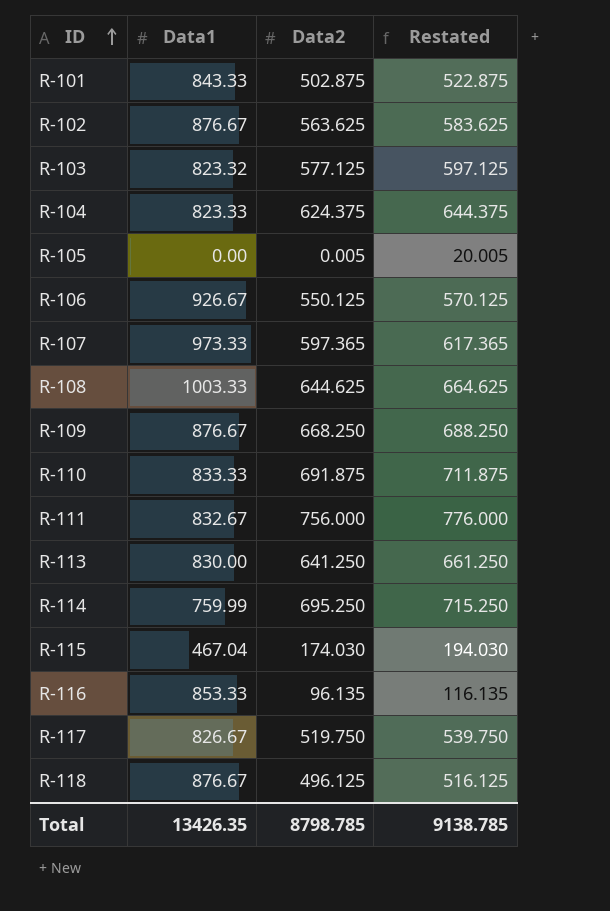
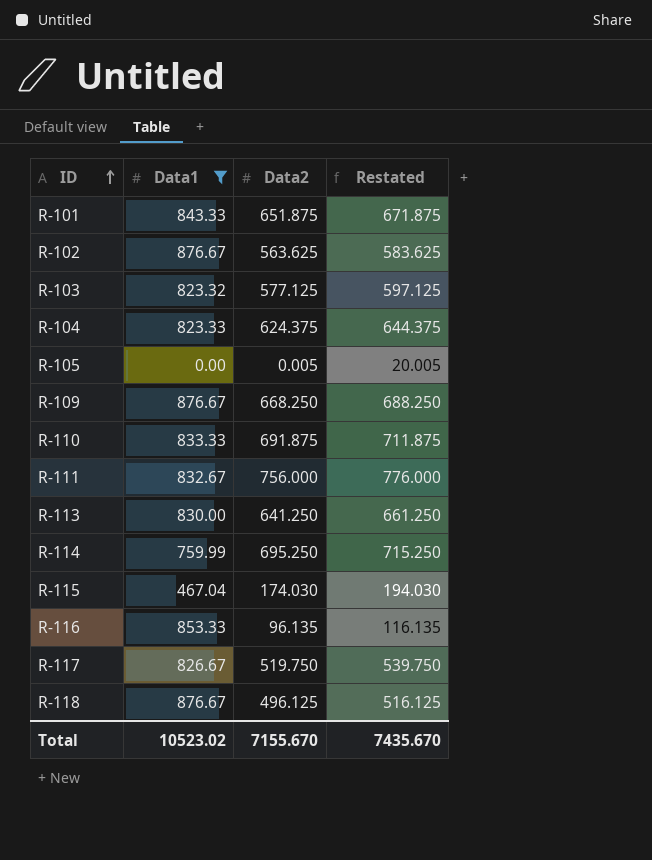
filter: none -> Data1 <= 876.67
R-101 | Data2: 502.875 -> 651.875
R-101 | Restated: 522.875 -> 671.875
Total | Data1: 13426.35 -> 10523.02
Total | Data2: 8798.785 -> 7155.670
Total | Restated: 9138.785 -> 7435.670

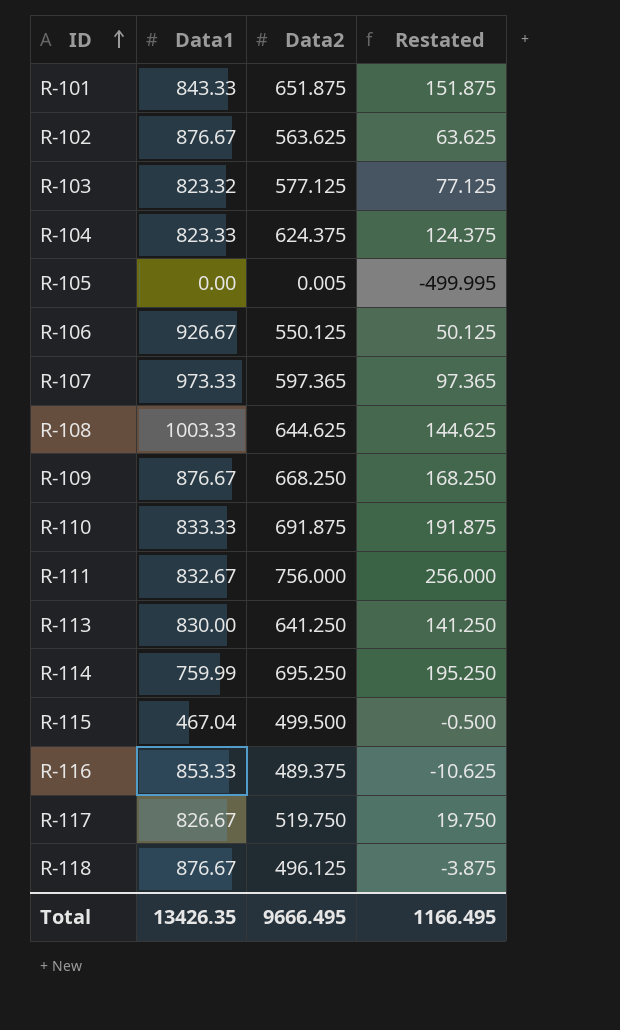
filter: Data1 <= 876.67 -> none
column Restated | formula: [Data2] + 20 -> [Data2] - 500
R-115 | Data2: 174.030 -> 499.500
R-116 | Data2: 96.135 -> 489.375
Total | Data1: 10523.02 -> 13426.35
Total | Data2: 7155.670 -> 9666.495
Total | Restated: 7435.670 -> 1166.495

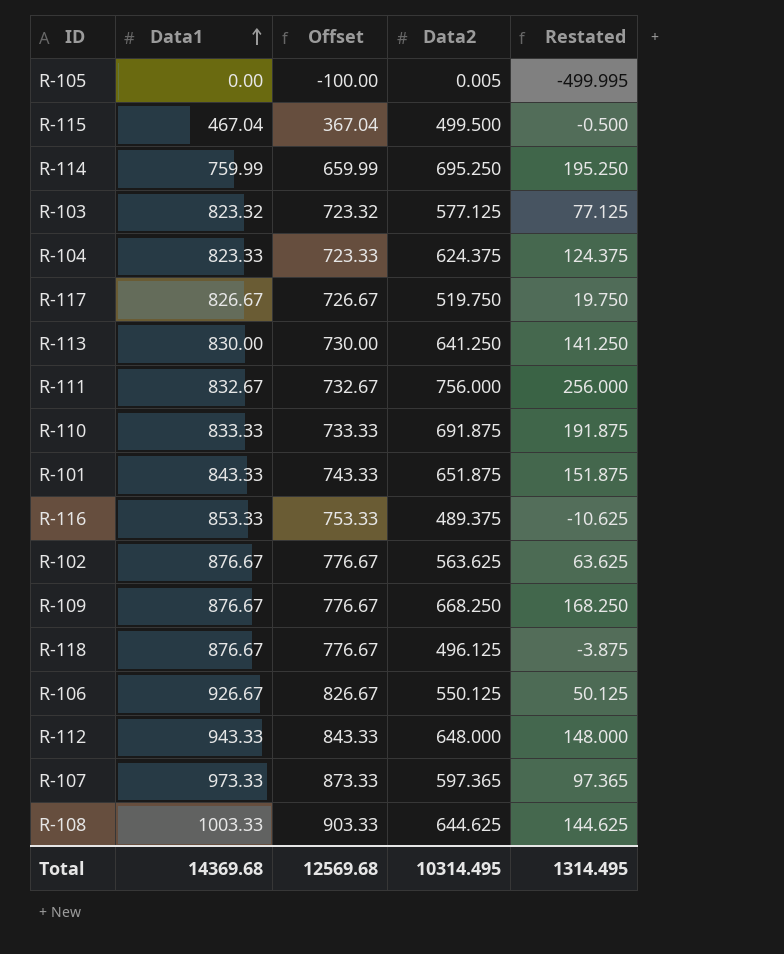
row order: ID ascending -> Data1 ascending
column Offset | formula: none -> [Data1] - 100
row R-112: none -> 943.33 | 843.33 | 648.000 | 148.000
Total | Data1: 13426.35 -> 14369.68
Total | Data2: 9666.495 -> 10314.495
Total | Restated: 1166.495 -> 1314.495

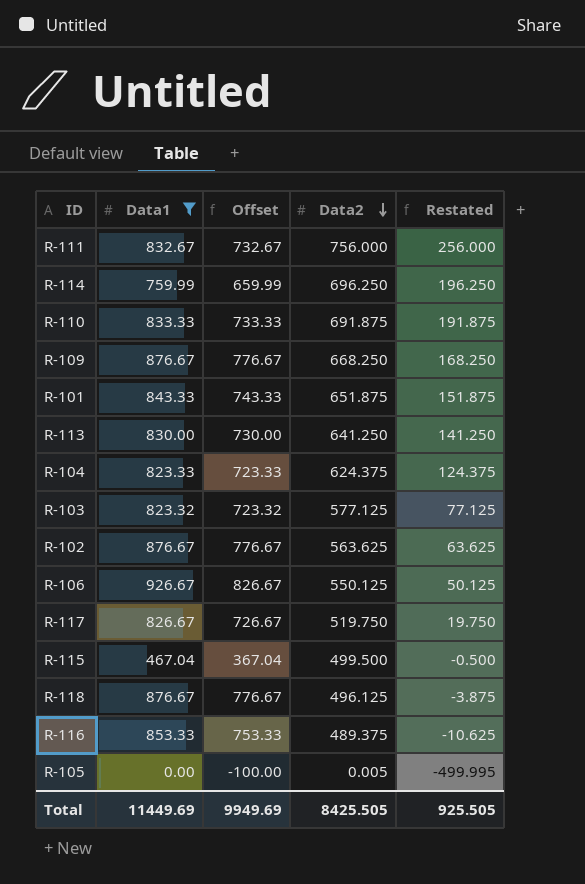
filter: none -> Data1 <= 926.67
row order: Data1 ascending -> Data2 descending
R-114 | Data2: 695.250 -> 696.250
R-114 | Restated: 195.250 -> 196.250
Total | Data1: 14369.68 -> 11449.69
Total | Offset: 12569.68 -> 9949.69
Total | Data2: 10314.495 -> 8425.505
Total | Restated: 1314.495 -> 925.505

